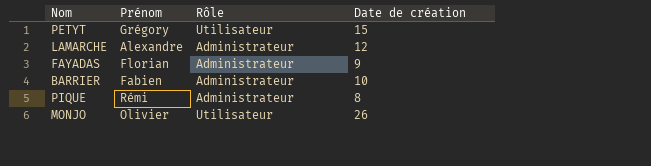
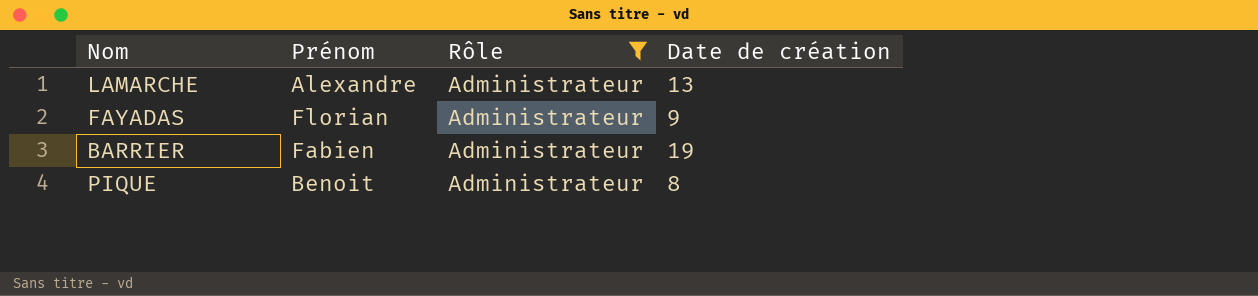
filter: none -> Rôle = Administrateur
LAMARCHE | Date de création: 12 -> 13
BARRIER | Date de création: 10 -> 19
PIQUE | Prénom: Rémi -> Benoit

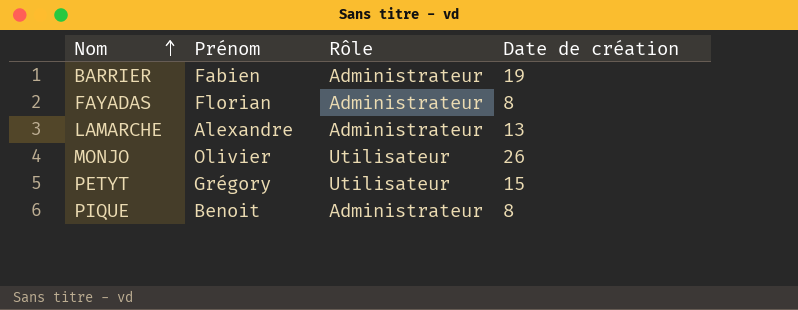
filter: Rôle = Administrateur -> none
row order: none -> Nom ascending
FAYADAS | Date de création: 9 -> 8

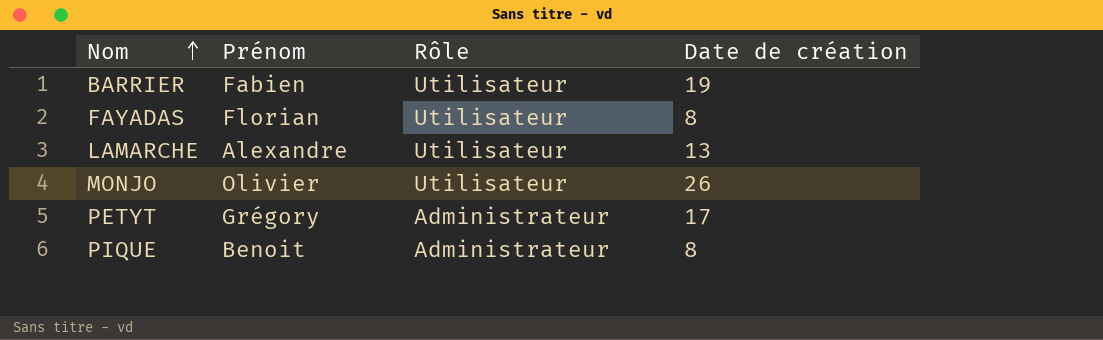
BARRIER | Rôle: Administrateur -> Utilisateur
FAYADAS | Rôle: Administrateur -> Utilisateur
LAMARCHE | Rôle: Administrateur -> Utilisateur
PETYT | Rôle: Utilisateur -> Administrateur
PETYT | Date de création: 15 -> 17

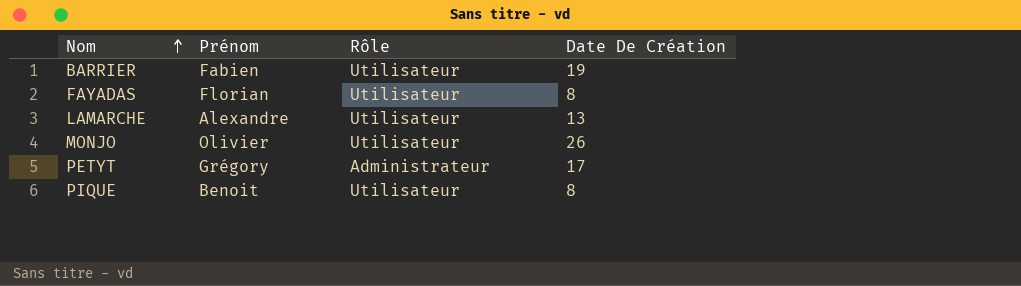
column name: Date de création -> Date De Création
PIQUE | Rôle: Administrateur -> Utilisateur

